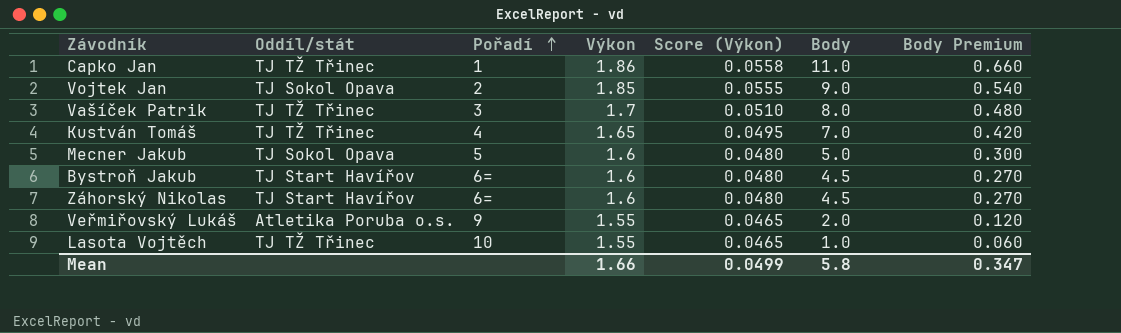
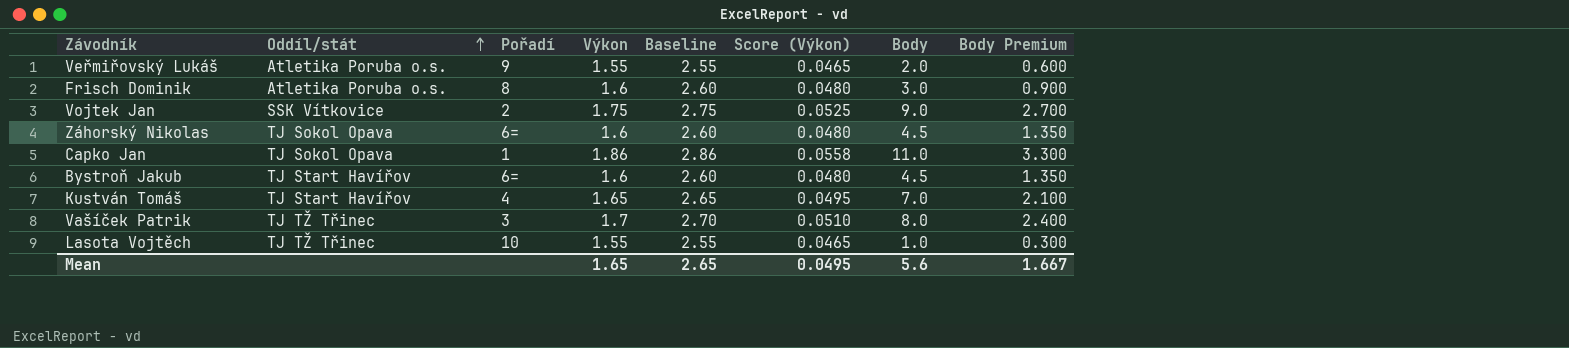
row order: Pořadí ascending -> Oddíl/stát ascending
column Baseline | formula: none -> [Výkon] + 1
column Body Premium | formula: [Body] * 0.06 -> [Body] * 0.3
row Mecner Jakub: TJ Sokol Opava | 5 | 1.6 | 0.0480 | 5.0 | 0.300 -> none
row Frisch Dominik: none -> Atletika Poruba o.s. | 8 | 1.6 | 2.60 | 0.0480 | 3.0 | 0.900
Vojtek Jan | Oddíl/stát: TJ Sokol Opava -> SSK Vítkovice
Vojtek Jan | Výkon: 1.85 -> 1.75
Vojtek Jan | Score (Výkon): 0.0555 -> 0.0525
Záhorský Nikolas | Oddíl/stát: TJ Start Havířov -> TJ Sokol Opava
Capko Jan | Oddíl/stát: TJ TŽ Třinec -> TJ Sokol Opava
Kustván Tomáš | Oddíl/stát: TJ TŽ Třinec -> TJ Start Havířov
Mean | Výkon: 1.66 -> 1.65
Mean | Score (Výkon): 0.0499 -> 0.0495
Mean | Body: 5.8 -> 5.6
Mean | Body Premium: 0.347 -> 1.667

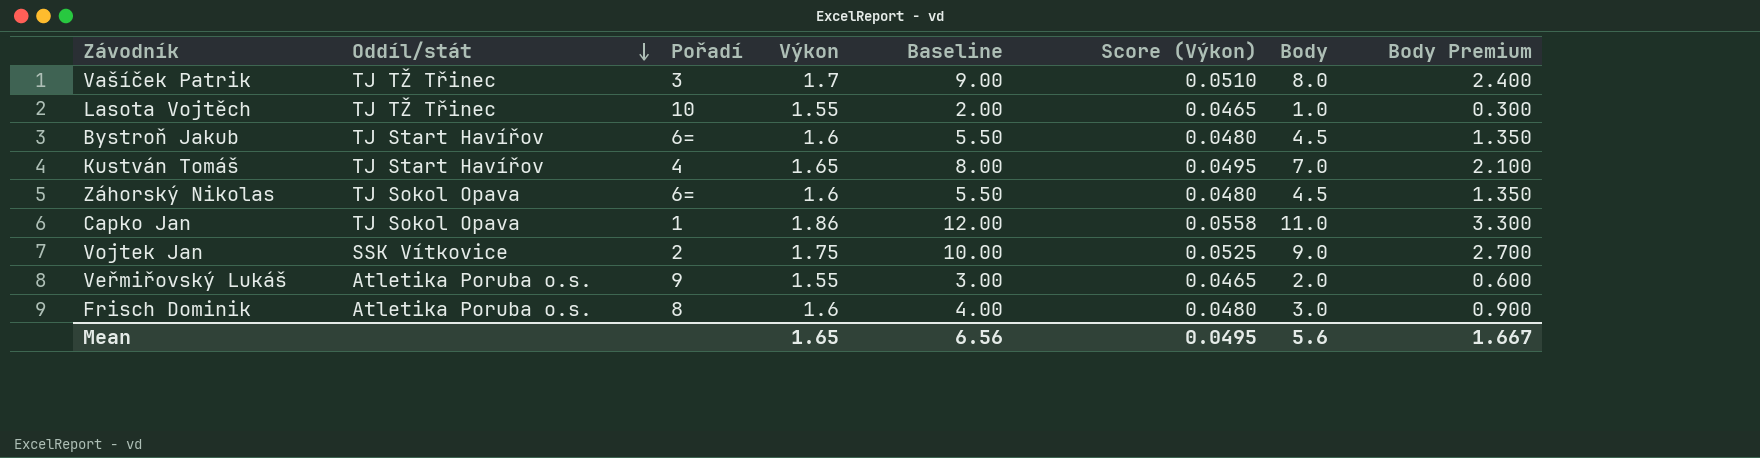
row order: Oddíl/stát ascending -> Oddíl/stát descending
column Baseline | formula: [Výkon] + 1 -> [Body] + 1
Mean | Baseline: 2.65 -> 6.56

